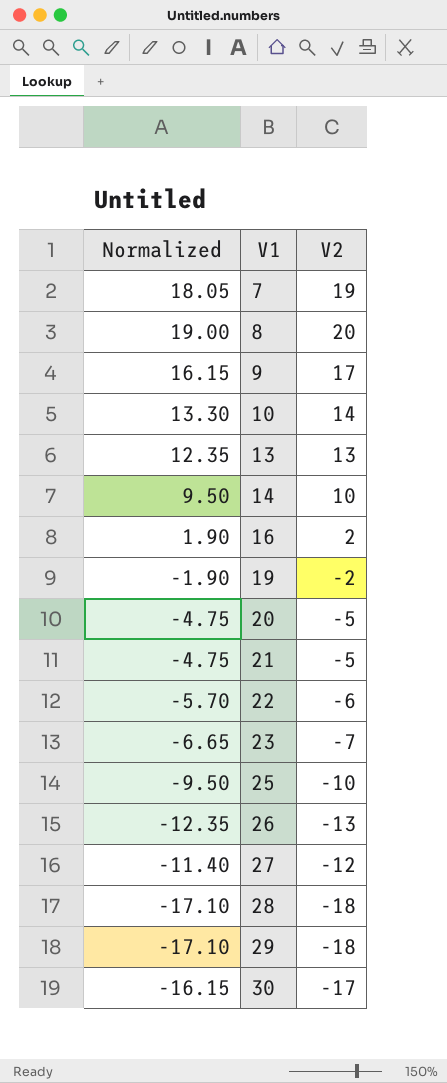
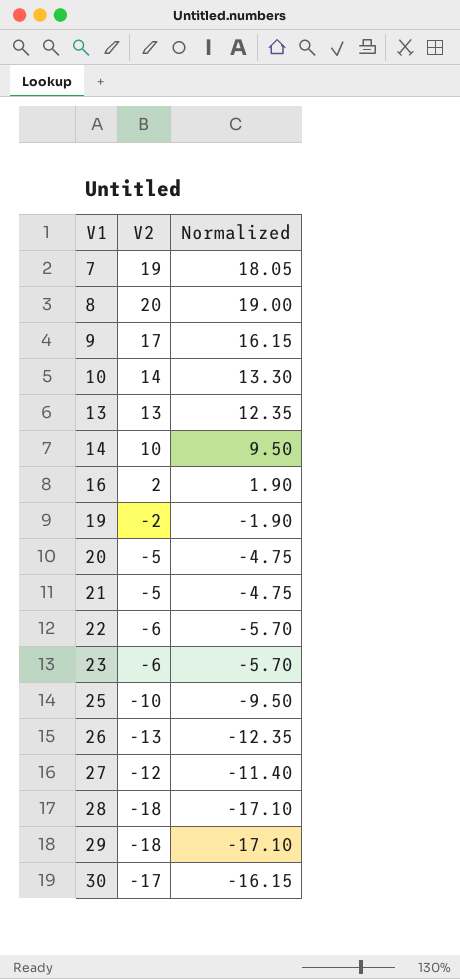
column Normalized | position: 1 -> 3
23 | V2: -7 -> -6
23 | Normalized: -6.65 -> -5.70

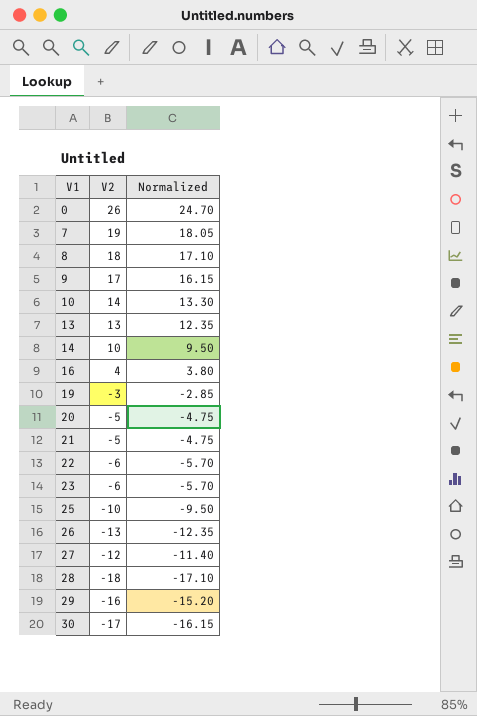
row 0: none -> 26 | 24.70
8 | V2: 20 -> 18
8 | Normalized: 19.00 -> 17.10
16 | V2: 2 -> 4
16 | Normalized: 1.90 -> 3.80
19 | V2: -2 -> -3
19 | Normalized: -1.90 -> -2.85
29 | V2: -18 -> -16
29 | Normalized: -17.10 -> -15.20

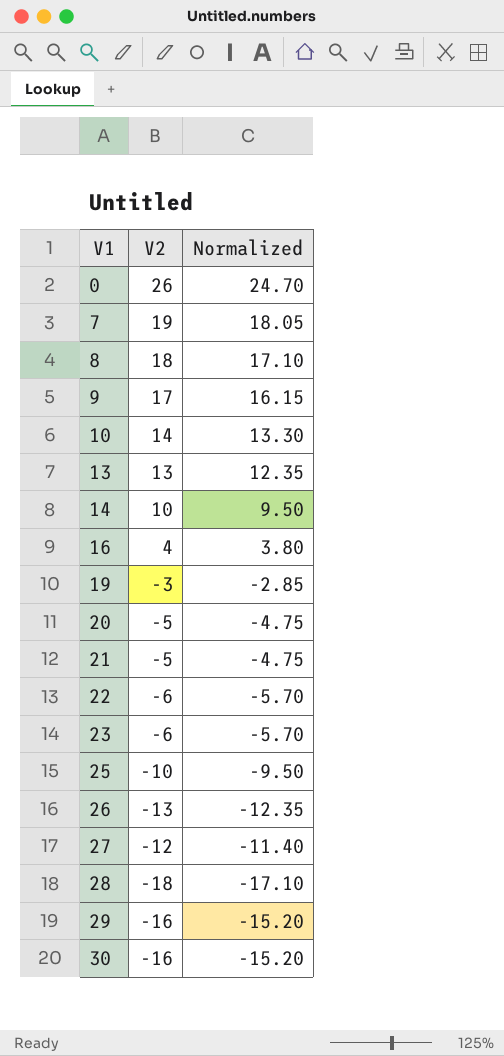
30 | V2: -17 -> -16
30 | Normalized: -16.15 -> -15.20

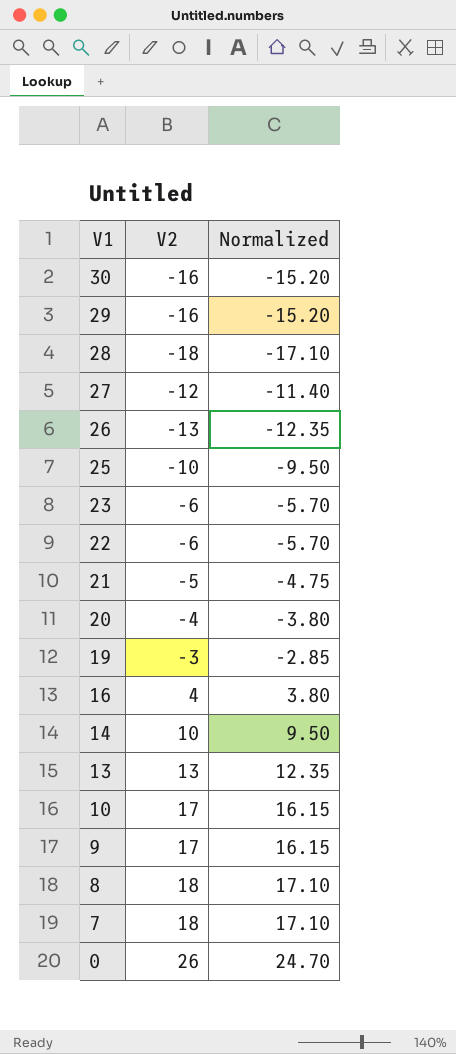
row order: V1 ascending -> V1 descending
20 | V2: -5 -> -4
20 | Normalized: -4.75 -> -3.80
10 | V2: 14 -> 17
10 | Normalized: 13.30 -> 16.15
7 | V2: 19 -> 18
7 | Normalized: 18.05 -> 17.10

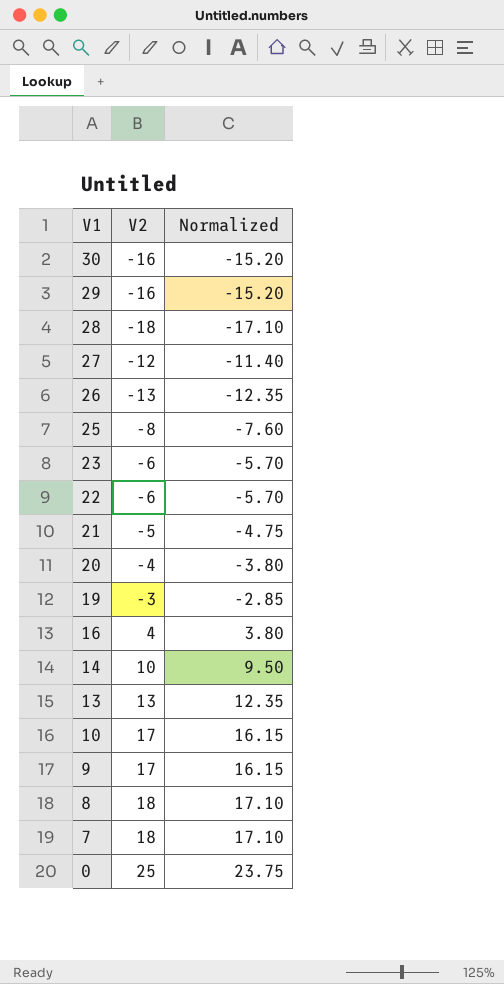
25 | V2: -10 -> -8
25 | Normalized: -9.50 -> -7.60
0 | V2: 26 -> 25
0 | Normalized: 24.70 -> 23.75

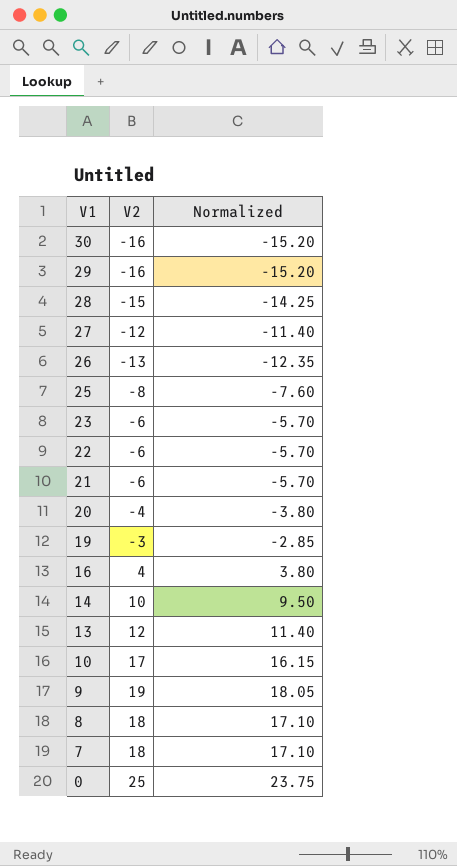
28 | V2: -18 -> -15
28 | Normalized: -17.10 -> -14.25
21 | V2: -5 -> -6
21 | Normalized: -4.75 -> -5.70
13 | V2: 13 -> 12
13 | Normalized: 12.35 -> 11.40
9 | V2: 17 -> 19
9 | Normalized: 16.15 -> 18.05

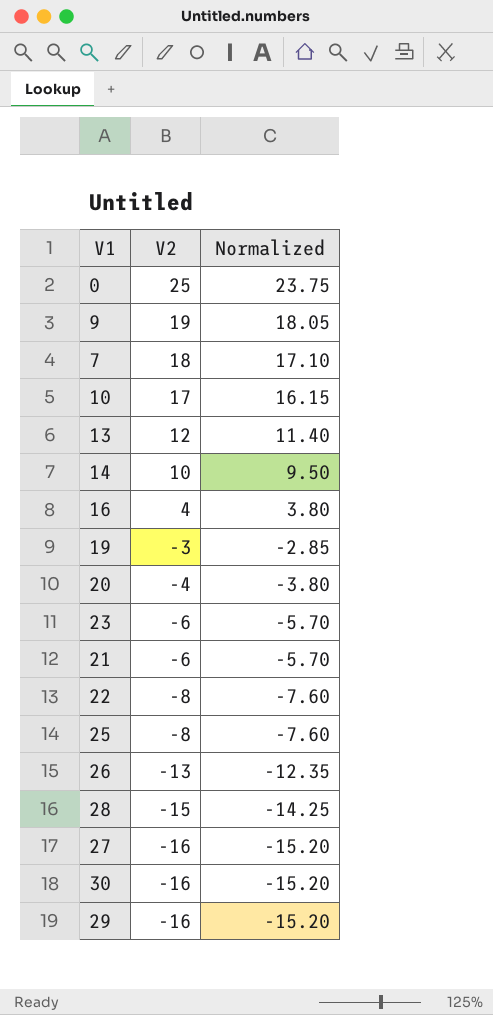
row order: V1 descending -> V2 descending
row 8: 18 | 17.10 -> none
22 | V2: -6 -> -8
22 | Normalized: -5.70 -> -7.60
27 | V2: -12 -> -16
27 | Normalized: -11.40 -> -15.20

